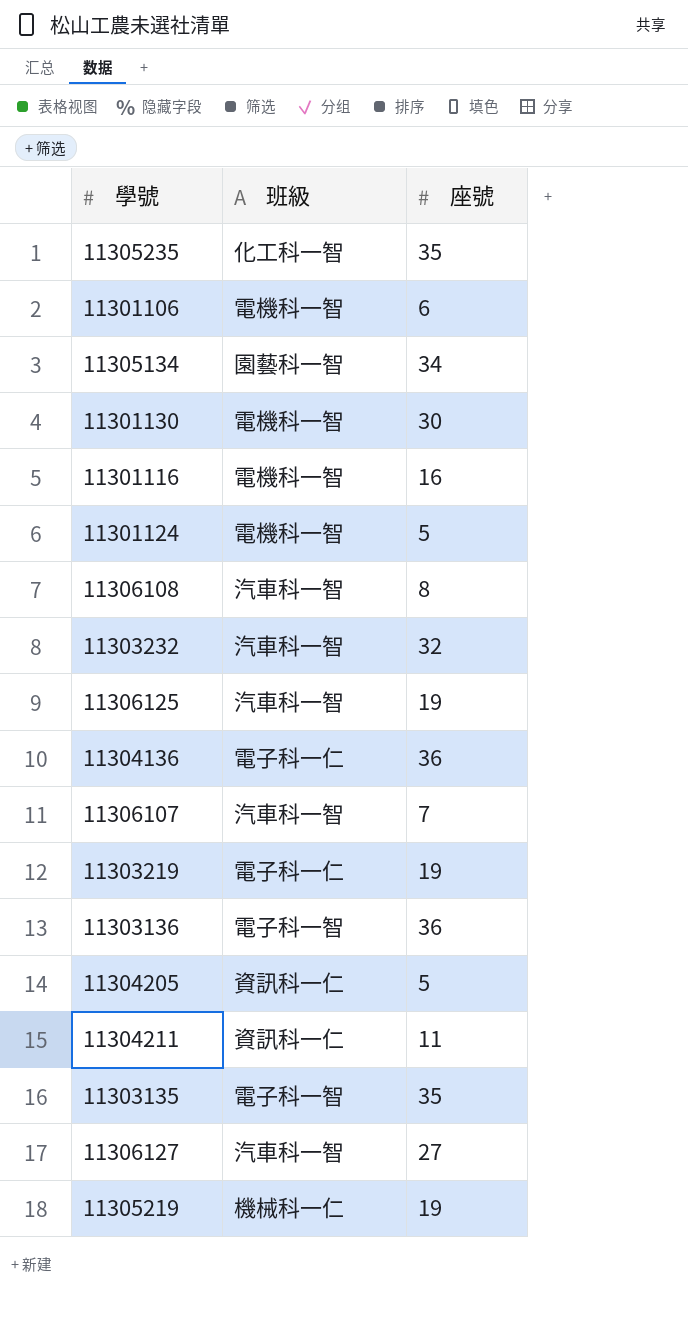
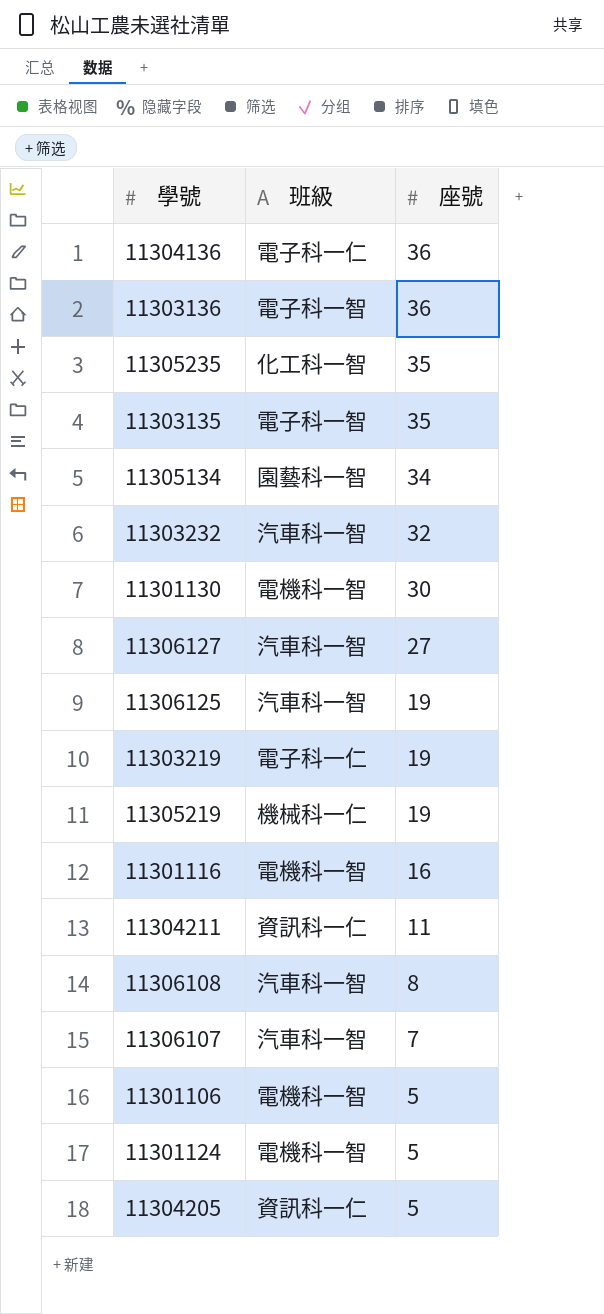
row order: none -> 座號 descending
11301106 | 座號: 6 -> 5

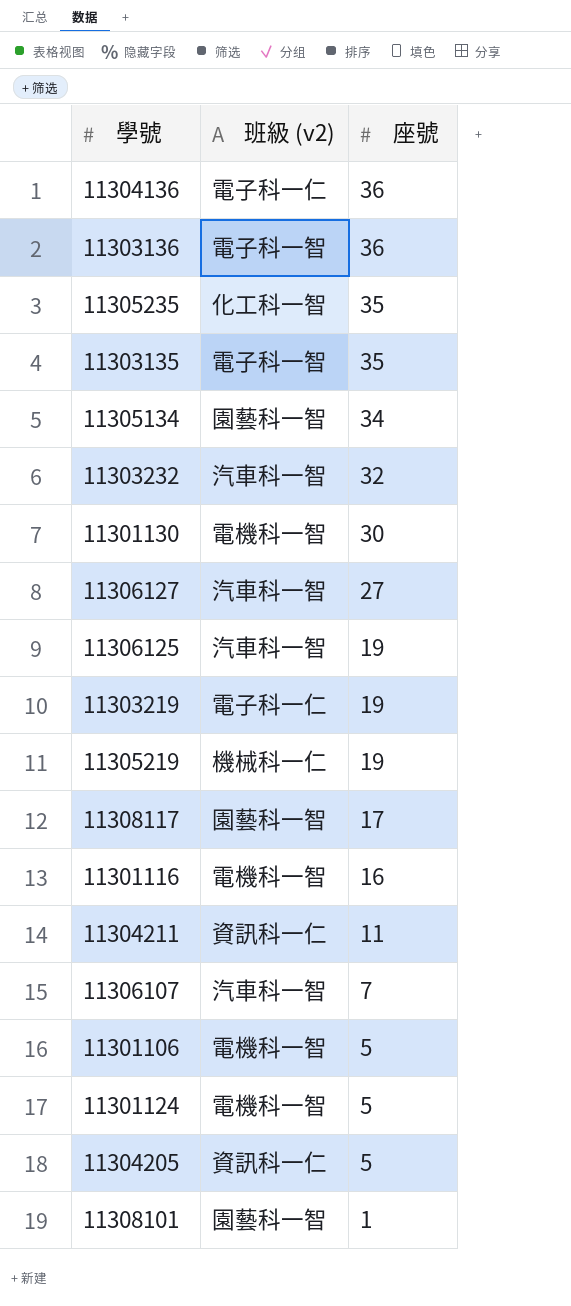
column name: 班級 -> 班級 (v2)
row 11306108: 汽車科一智 | 8 -> none
row 11308117: none -> 園藝科一智 | 17
row 11308101: none -> 園藝科一智 | 1

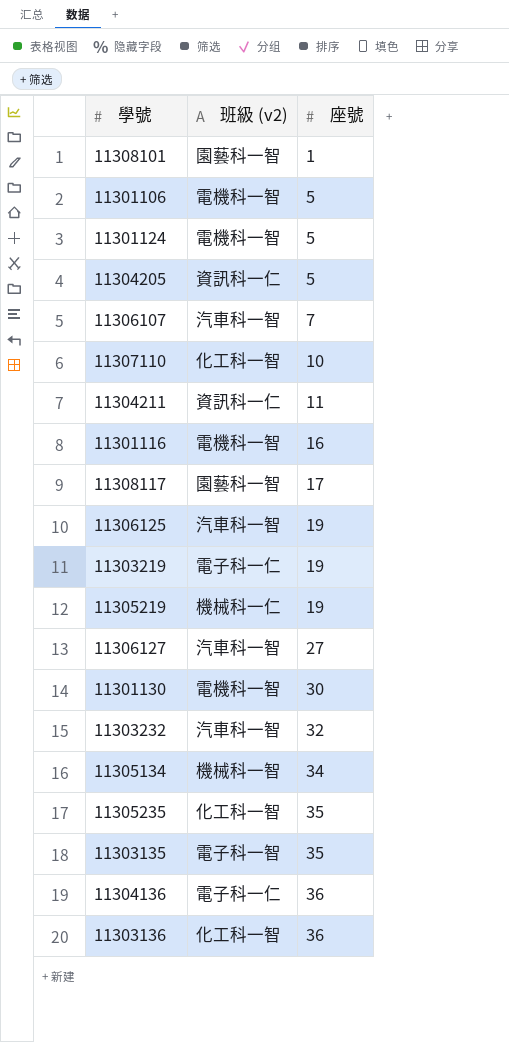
row order: 座號 descending -> 座號 ascending
row 11307110: none -> 化工科一智 | 10
11305134 | 班級 (v2): 園藝科一智 -> 機械科一智
11303136 | 班級 (v2): 電子科一智 -> 化工科一智

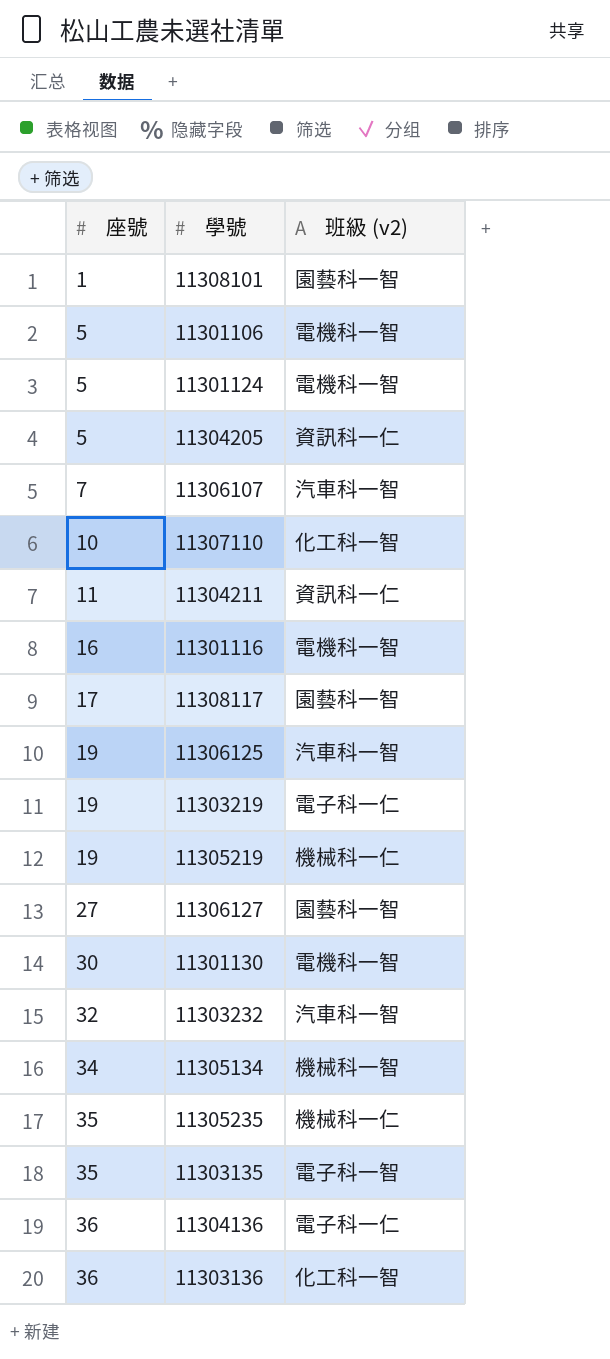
column 座號 | position: 3 -> 1
11306127 | 班級 (v2): 汽車科一智 -> 園藝科一智
11305235 | 班級 (v2): 化工科一智 -> 機械科一仁

